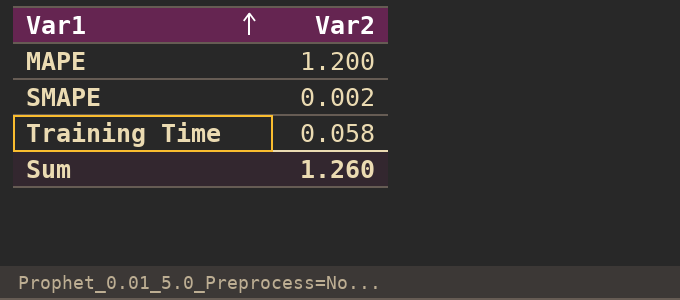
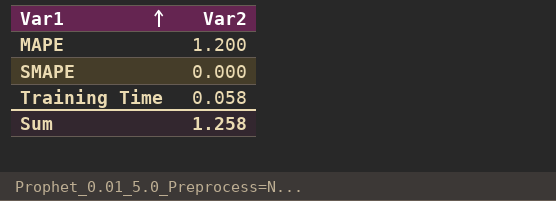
SMAPE | Var2: 0.002 -> 0.000
Sum | Var2: 1.260 -> 1.258

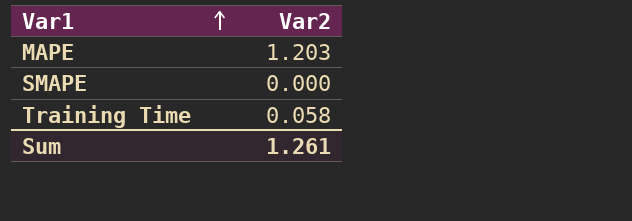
MAPE | Var2: 1.200 -> 1.203
Sum | Var2: 1.258 -> 1.261

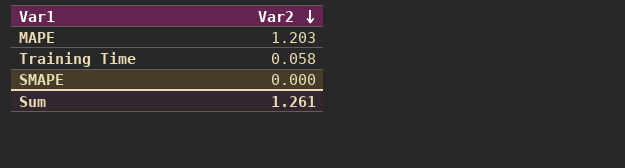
row order: Var1 ascending -> Var2 descending

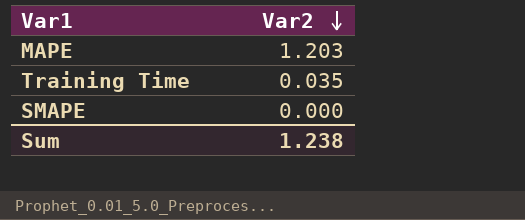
Training Time | Var2: 0.058 -> 0.035
Sum | Var2: 1.261 -> 1.238

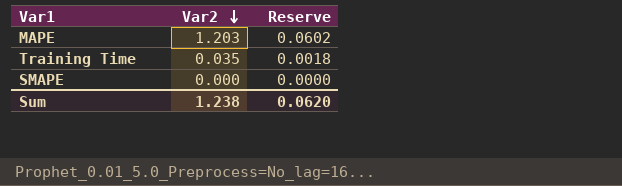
column Reserve | formula: none -> [Var2] * 0.05

